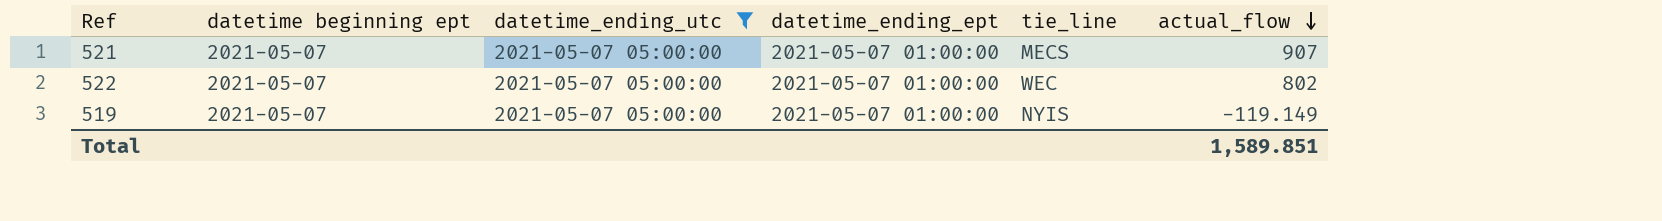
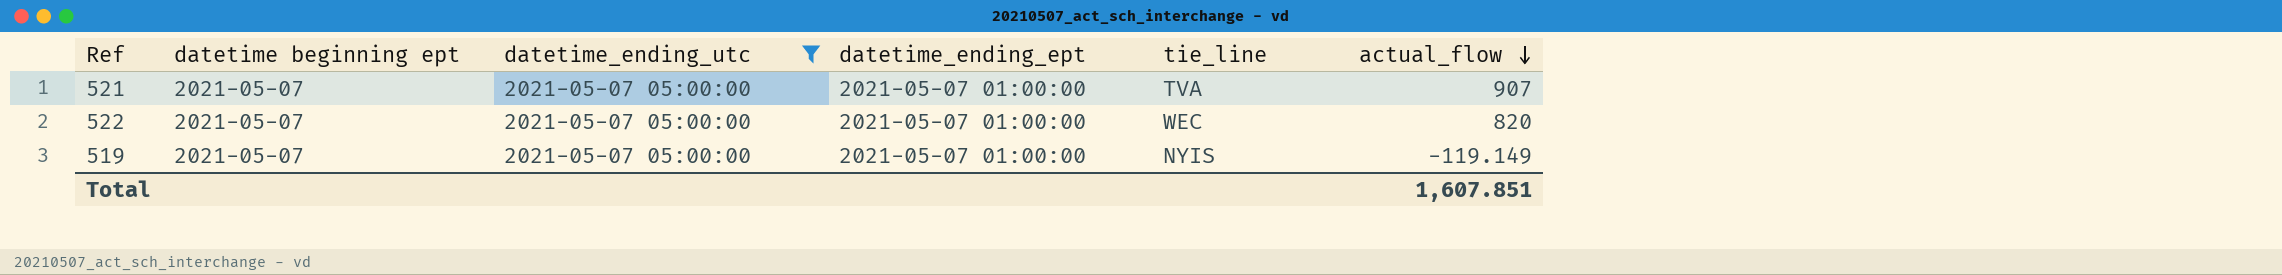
521 | tie_line: MECS -> TVA
522 | actual_flow: 802 -> 820
Total | actual_flow: 1,589.851 -> 1,607.851

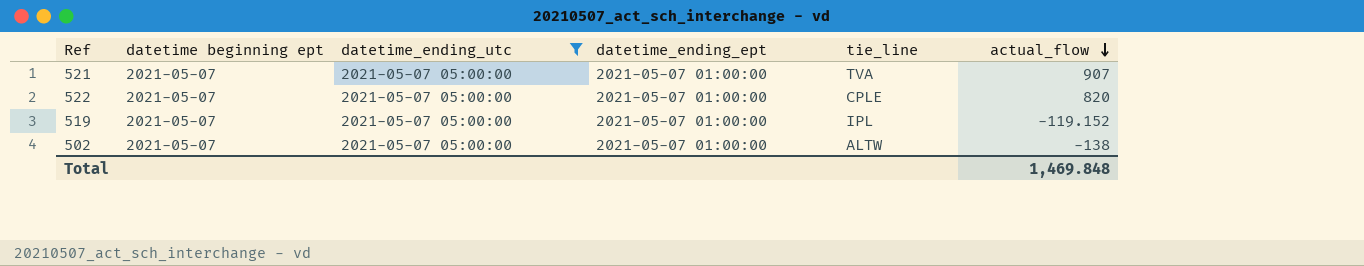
522 | tie_line: WEC -> CPLE
519 | tie_line: NYIS -> IPL
519 | actual_flow: -119.149 -> -119.152
row 502: none -> 2021-05-07 | 2021-05-07 05:00:00 | 2021-05-07 01:00:00 | ALTW | -138
Total | actual_flow: 1,607.851 -> 1,469.848

